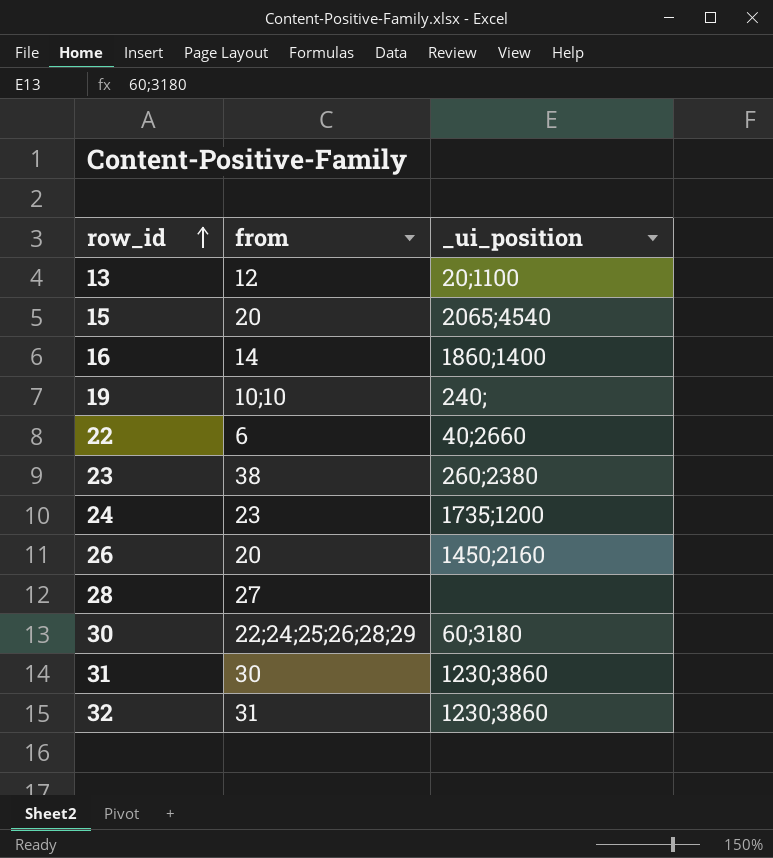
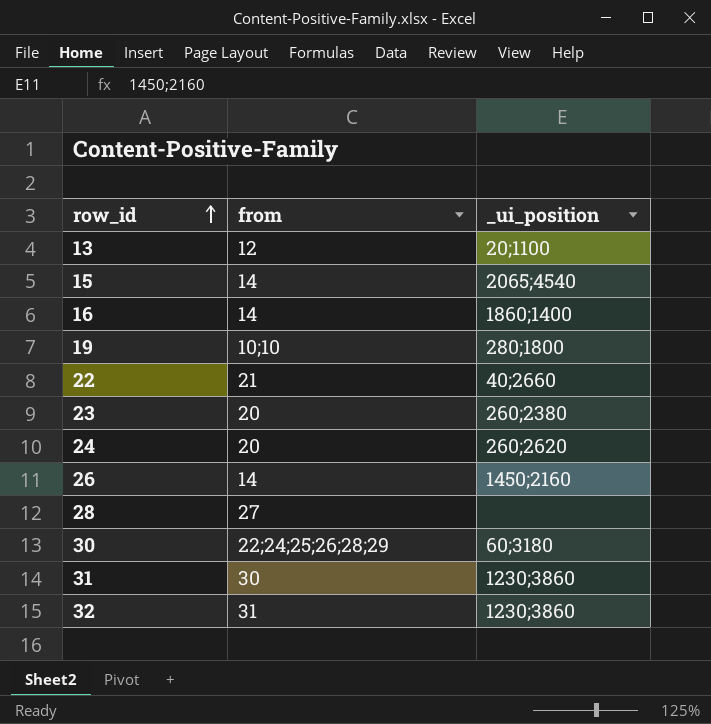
15 | from: 20 -> 14
19 | _ui_position: 240; -> 280;1800
22 | from: 6 -> 21
23 | from: 38 -> 20
24 | from: 23 -> 20
24 | _ui_position: 1735;1200 -> 260;2620
26 | from: 20 -> 14

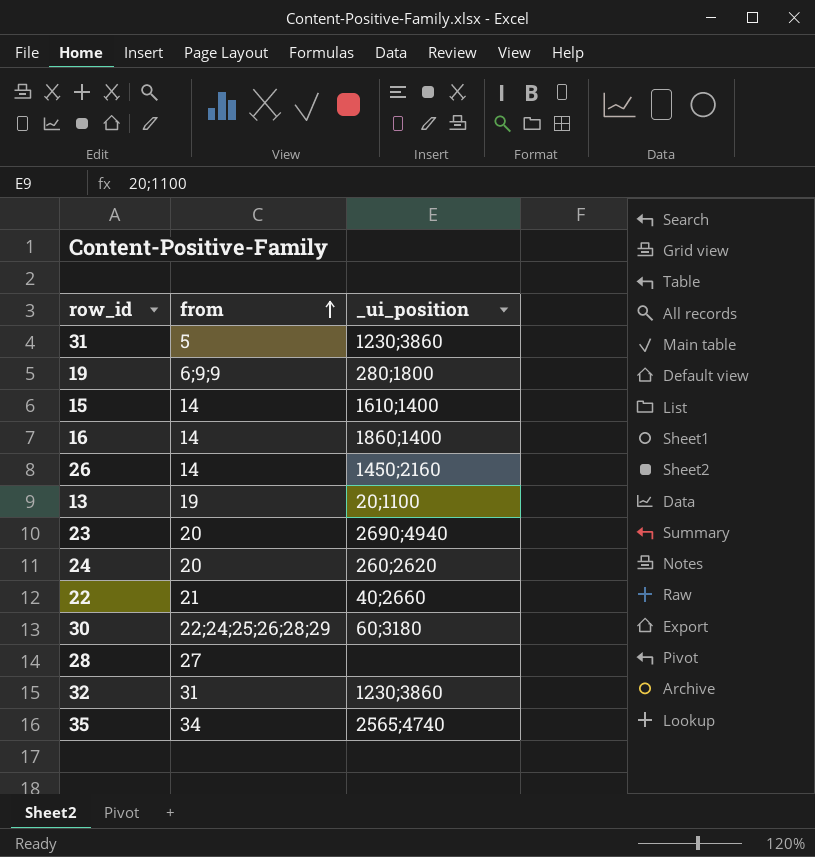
row order: row_id ascending -> from ascending
31 | from: 30 -> 5
19 | from: 10;10 -> 6;9;9
15 | _ui_position: 2065;4540 -> 1610;1400
13 | from: 12 -> 19
23 | _ui_position: 260;2380 -> 2690;4940
row 35: none -> 34 | 2565;4740

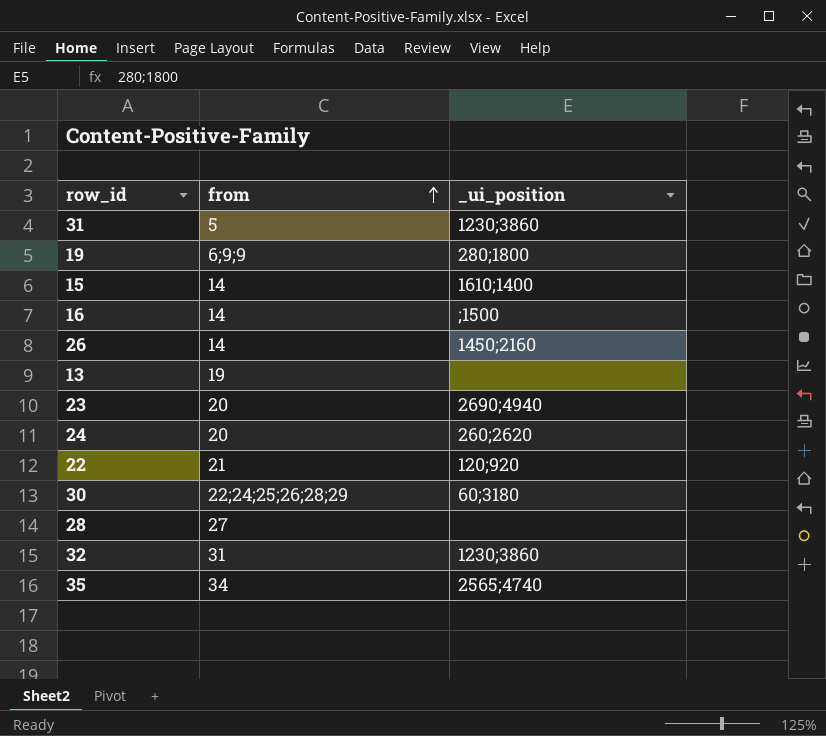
16 | _ui_position: 1860;1400 -> ;1500
13 | _ui_position: 20;1100 -> none
22 | _ui_position: 40;2660 -> 120;920

